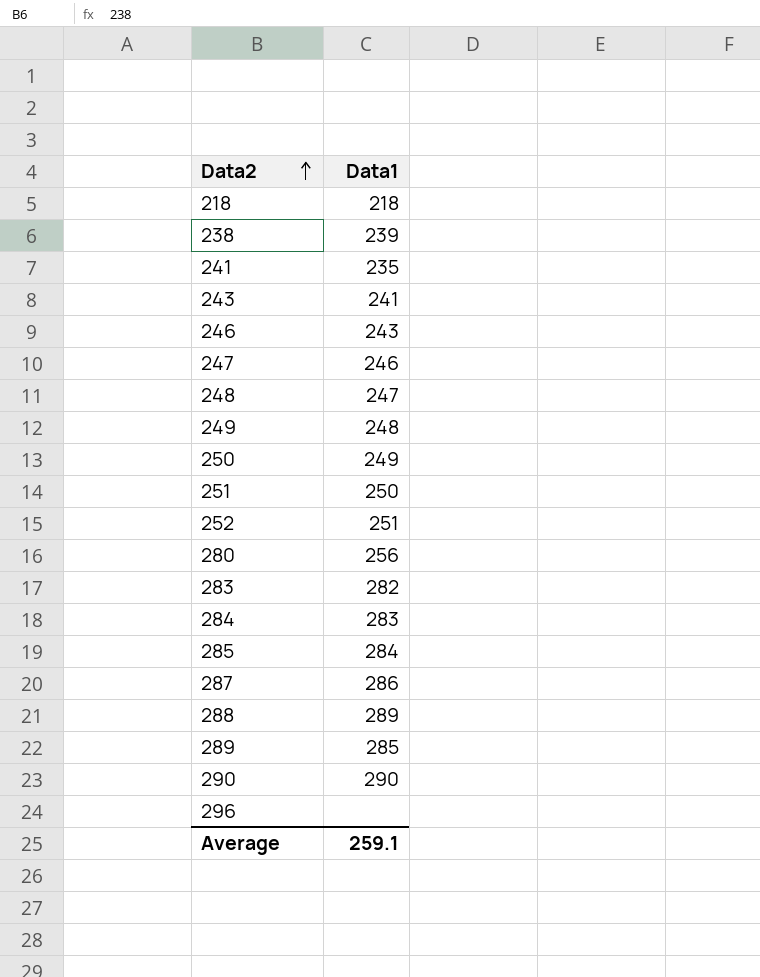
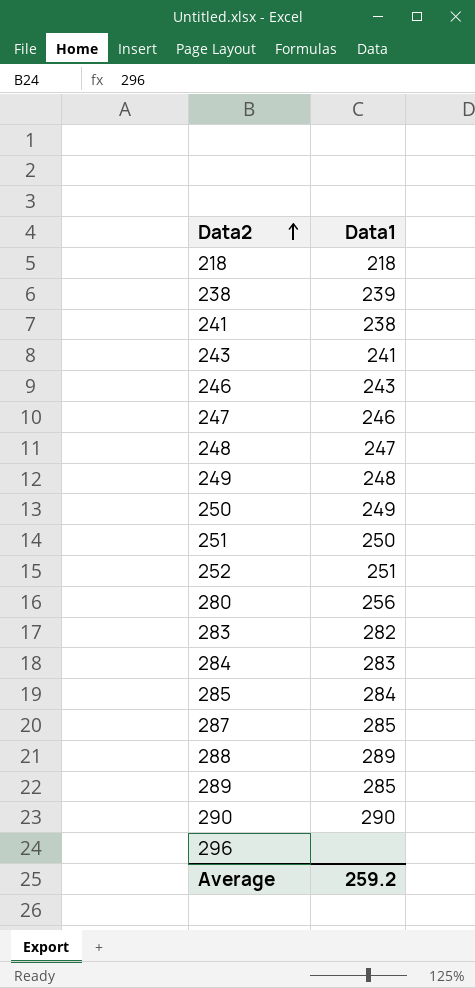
241 | Data1: 235 -> 238
287 | Data1: 286 -> 285
Average | Data1: 259.1 -> 259.2

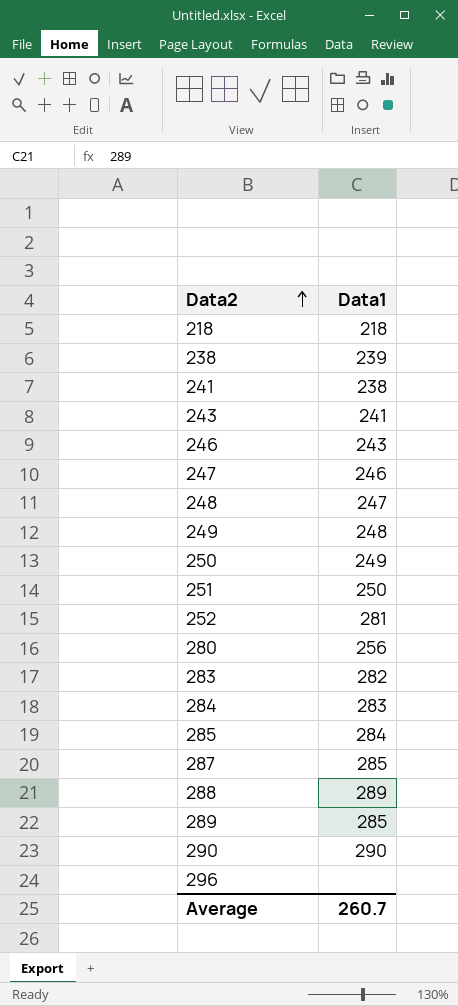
252 | Data1: 251 -> 281
Average | Data1: 259.2 -> 260.7

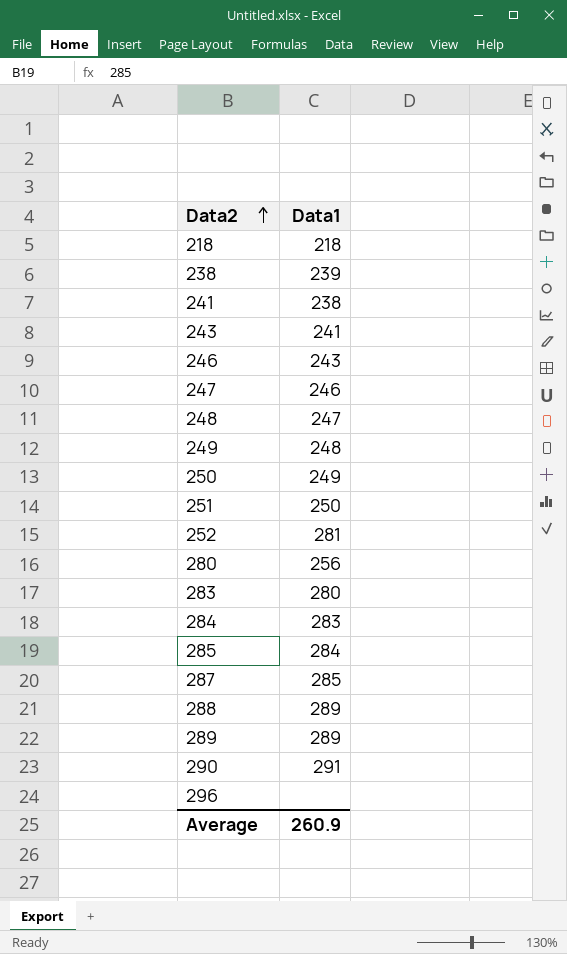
283 | Data1: 282 -> 280
289 | Data1: 285 -> 289
290 | Data1: 290 -> 291
Average | Data1: 260.7 -> 260.9

